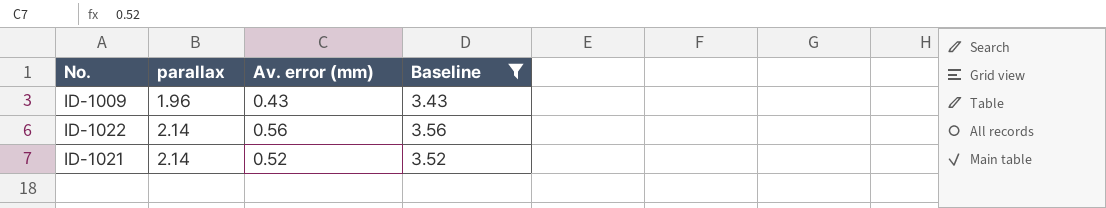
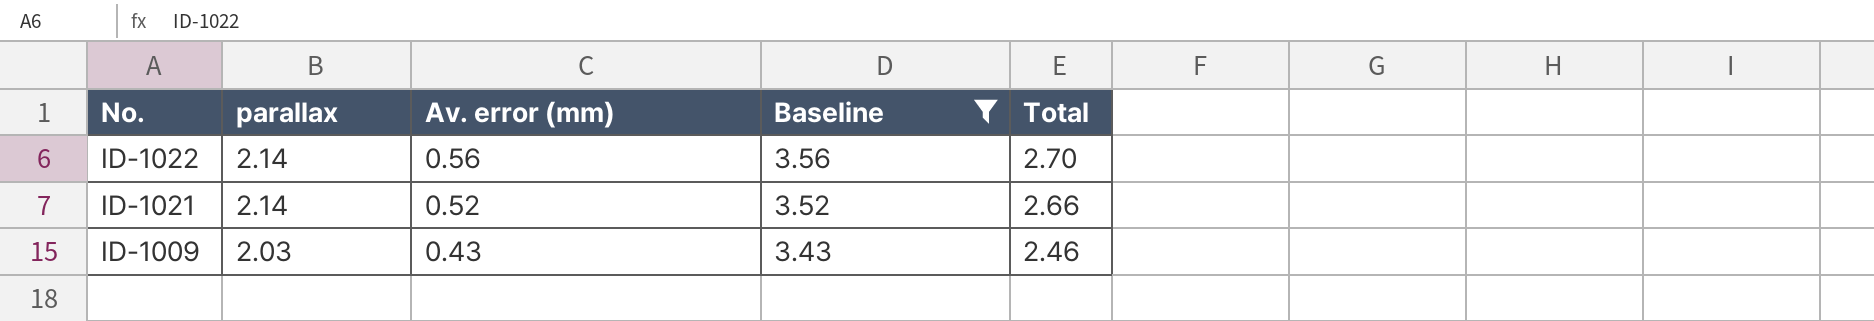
row order: parallax ascending -> No. descending
column Total | formula: none -> [parallax] + [Av. error (mm)]
ID-1009 | parallax: 1.96 -> 2.03

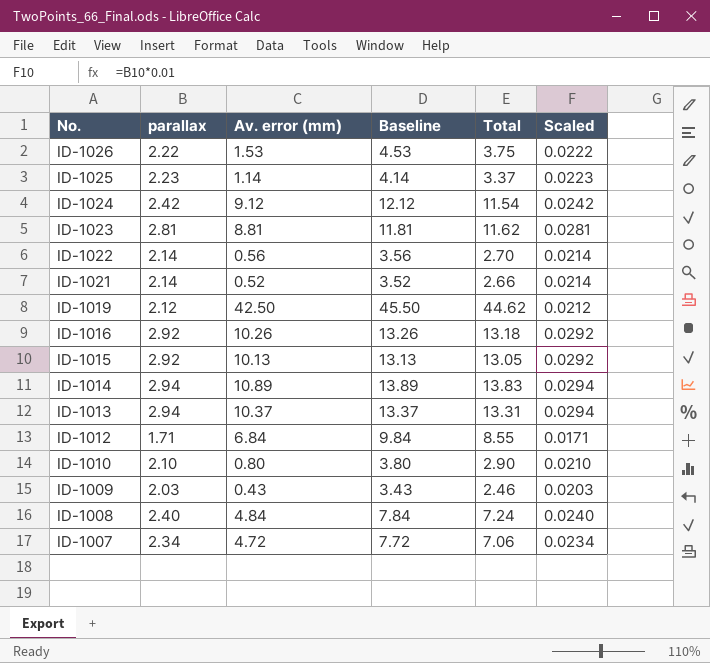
filter: Baseline <= 3.56 -> none
column Scaled | formula: none -> [parallax] * 0.01

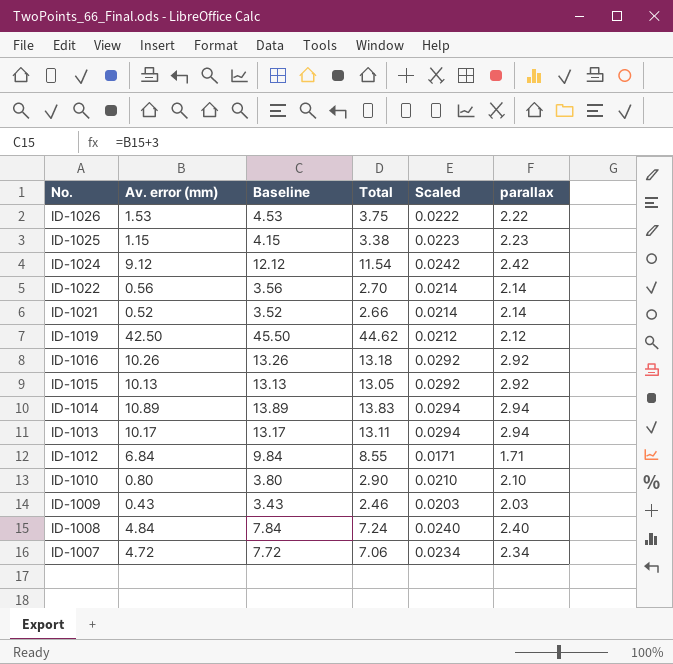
column parallax | position: 2 -> 6
row ID-1023: 2.81 | 8.81 | 11.81 | 11.62 | 0.0281 -> none
ID-1025 | Av. error (mm): 1.14 -> 1.15
ID-1025 | Baseline: 4.14 -> 4.15
ID-1025 | Total: 3.37 -> 3.38
ID-1013 | Av. error (mm): 10.37 -> 10.17
ID-1013 | Baseline: 13.37 -> 13.17
ID-1013 | Total: 13.31 -> 13.11

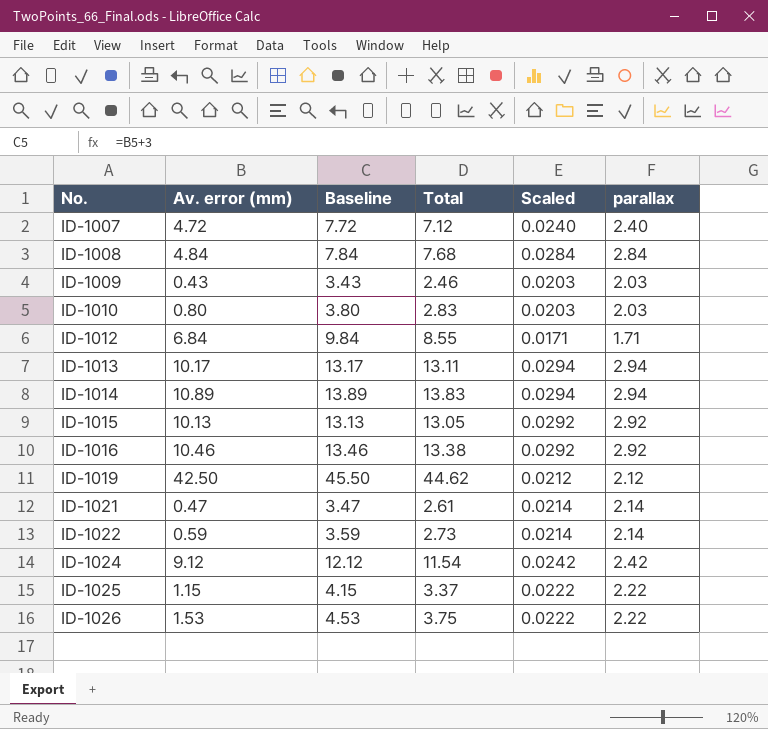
row order: No. descending -> No. ascending
ID-1007 | Total: 7.06 -> 7.12
ID-1007 | Scaled: 0.0234 -> 0.0240
ID-1007 | parallax: 2.34 -> 2.40
ID-1008 | Total: 7.24 -> 7.68
ID-1008 | Scaled: 0.0240 -> 0.0284
ID-1008 | parallax: 2.40 -> 2.84
ID-1010 | Total: 2.90 -> 2.83
ID-1010 | Scaled: 0.0210 -> 0.0203
ID-1010 | parallax: 2.10 -> 2.03
ID-1016 | Av. error (mm): 10.26 -> 10.46
ID-1016 | Baseline: 13.26 -> 13.46
ID-1016 | Total: 13.18 -> 13.38
ID-1021 | Av. error (mm): 0.52 -> 0.47
ID-1021 | Baseline: 3.52 -> 3.47
ID-1021 | Total: 2.66 -> 2.61
ID-1022 | Av. error (mm): 0.56 -> 0.59
ID-1022 | Baseline: 3.56 -> 3.59
ID-1022 | Total: 2.70 -> 2.73
ID-1025 | Total: 3.38 -> 3.37
ID-1025 | Scaled: 0.0223 -> 0.0222
ID-1025 | parallax: 2.23 -> 2.22

